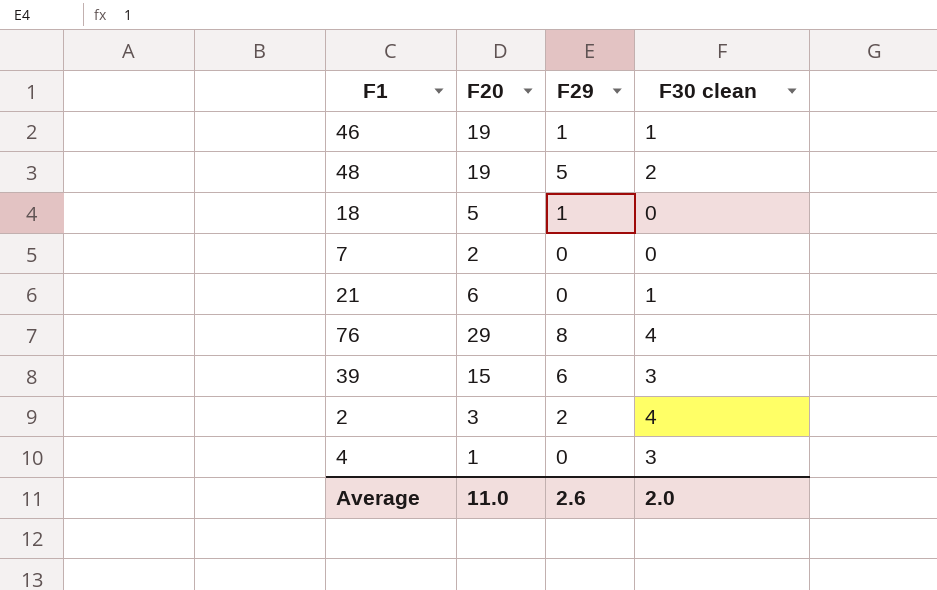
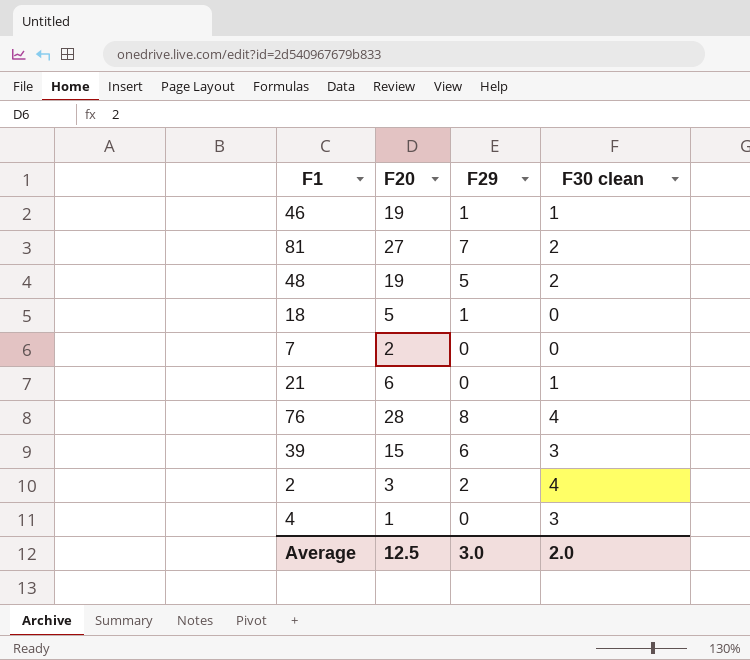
row 81: none -> 27 | 7 | 2
76 | F20: 29 -> 28
Average | F20: 11.0 -> 12.5
Average | F29: 2.6 -> 3.0

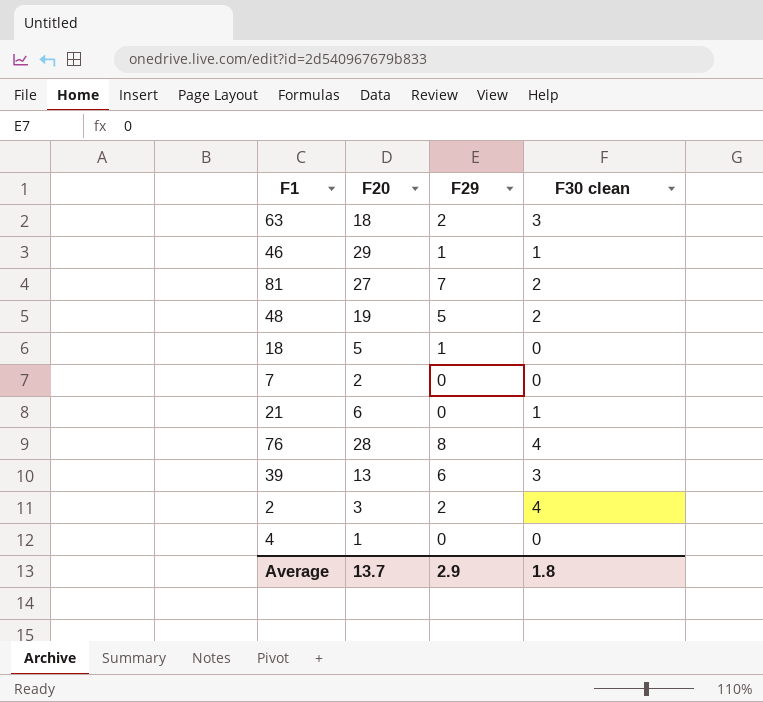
row 63: none -> 18 | 2 | 3
46 | F20: 19 -> 29
39 | F20: 15 -> 13
4 | F30 clean: 3 -> 0
Average | F20: 12.5 -> 13.7
Average | F29: 3.0 -> 2.9
Average | F30 clean: 2.0 -> 1.8

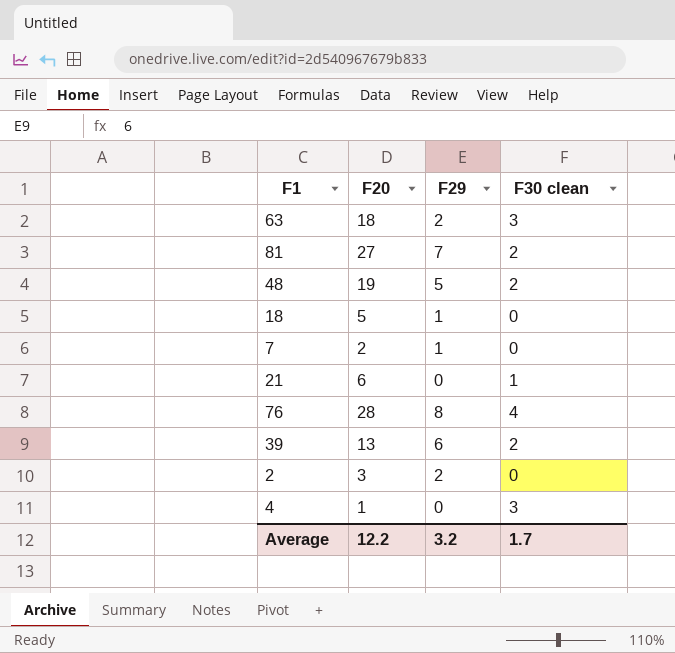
row 46: 29 | 1 | 1 -> none
7 | F29: 0 -> 1
39 | F30 clean: 3 -> 2
2 | F30 clean: 4 -> 0
4 | F30 clean: 0 -> 3
Average | F20: 13.7 -> 12.2
Average | F29: 2.9 -> 3.2
Average | F30 clean: 1.8 -> 1.7

